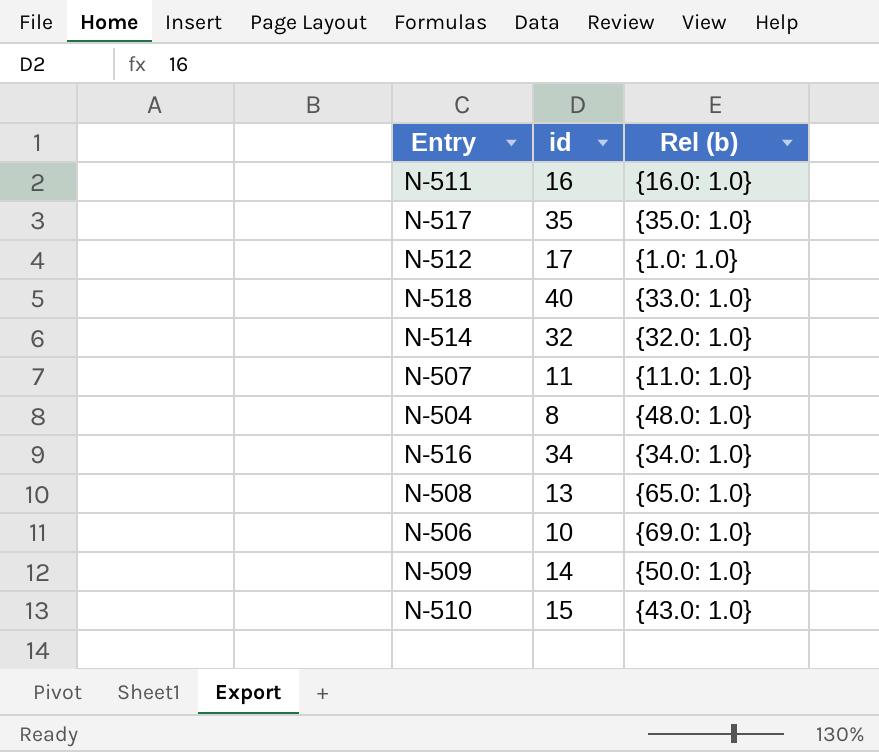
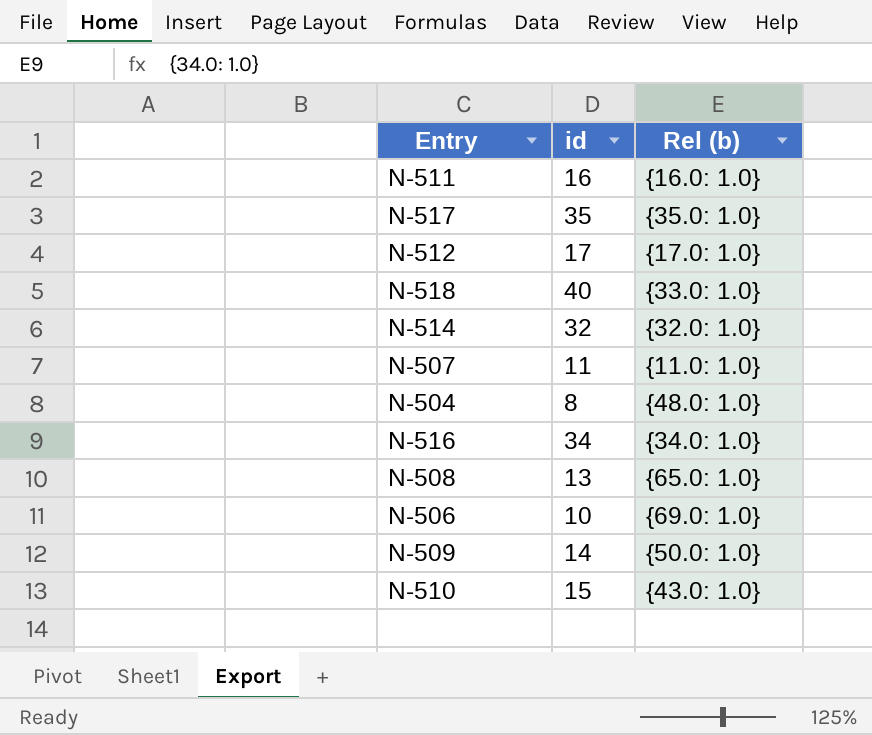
N-512 | Rel (b): {1.0: 1.0} -> {17.0: 1.0}

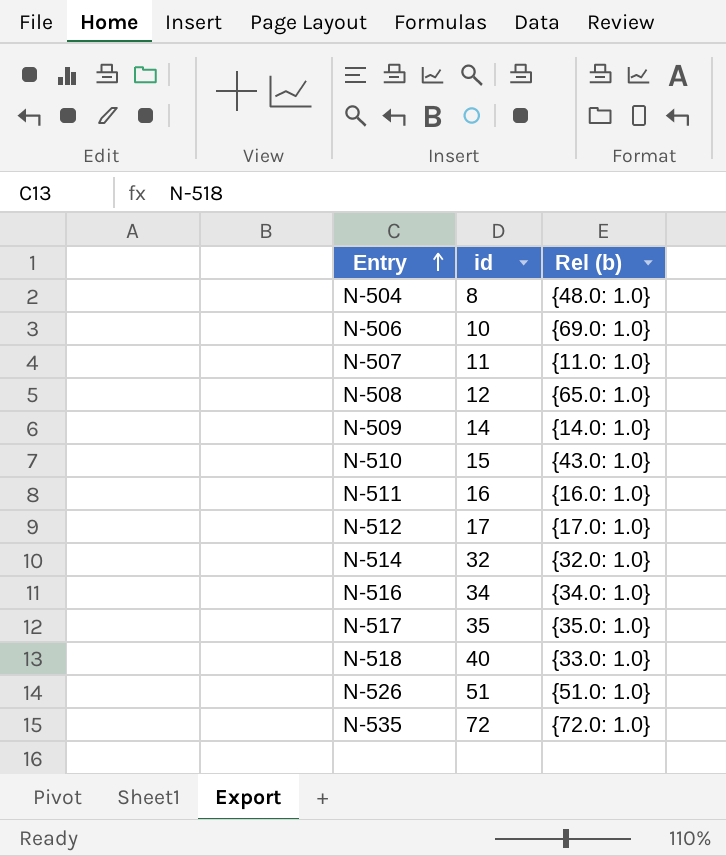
row order: none -> Entry ascending
N-508 | id: 13 -> 12
N-509 | Rel (b): {50.0: 1.0} -> {14.0: 1.0}
row N-526: none -> 51 | {51.0: 1.0}
row N-535: none -> 72 | {72.0: 1.0}

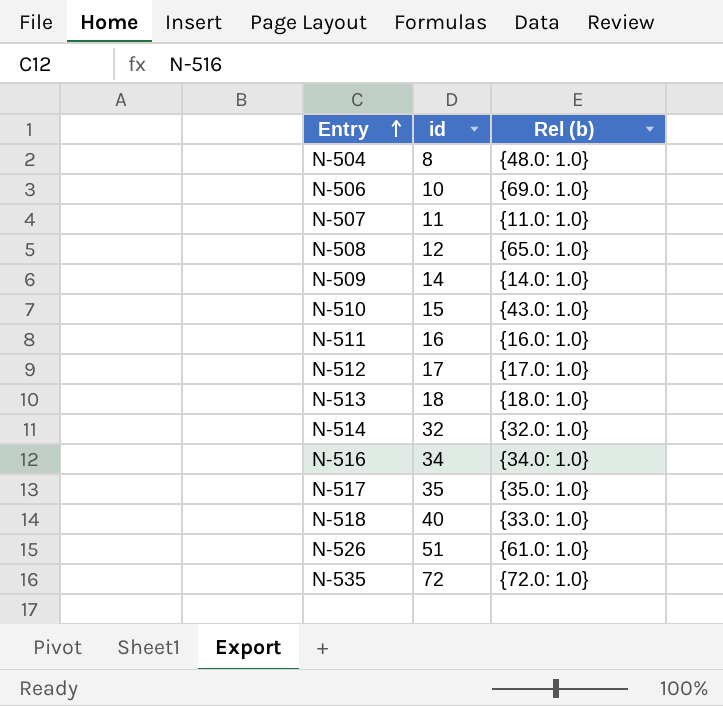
row N-513: none -> 18 | {18.0: 1.0}
N-526 | Rel (b): {51.0: 1.0} -> {61.0: 1.0}

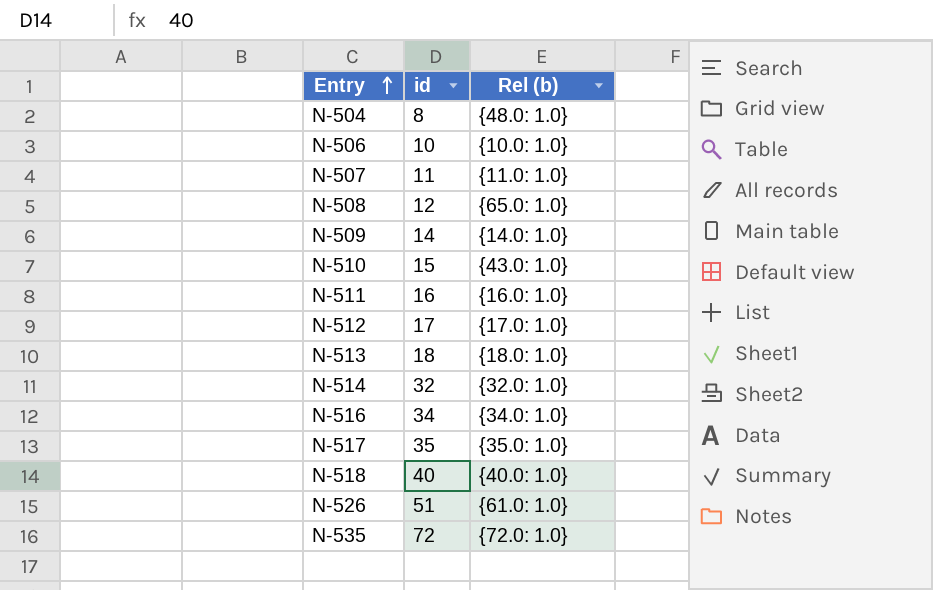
N-506 | Rel (b): {69.0: 1.0} -> {10.0: 1.0}
N-518 | Rel (b): {33.0: 1.0} -> {40.0: 1.0}

